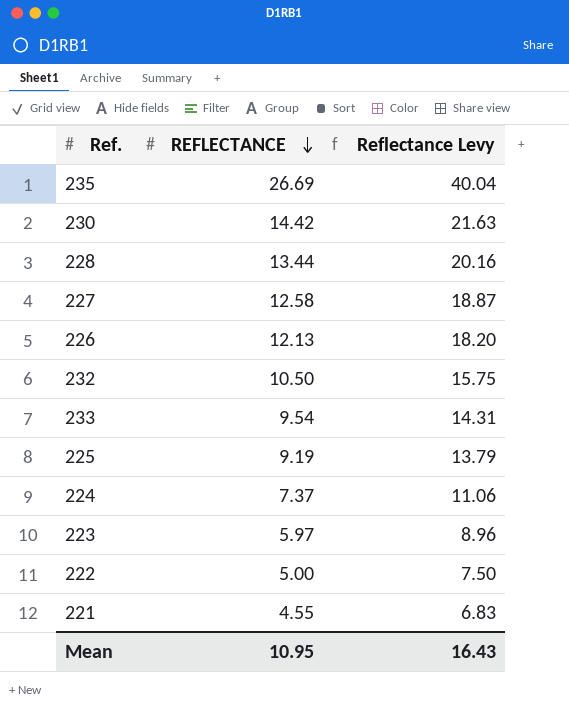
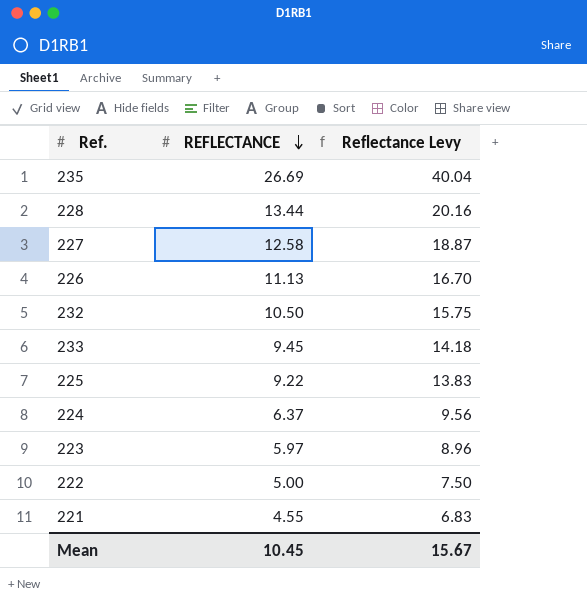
row 230: 14.42 | 21.63 -> none
226 | REFLECTANCE: 12.13 -> 11.13
226 | Reflectance Levy: 18.20 -> 16.70
233 | REFLECTANCE: 9.54 -> 9.45
233 | Reflectance Levy: 14.31 -> 14.18
225 | REFLECTANCE: 9.19 -> 9.22
225 | Reflectance Levy: 13.79 -> 13.83
224 | REFLECTANCE: 7.37 -> 6.37
224 | Reflectance Levy: 11.06 -> 9.56
Mean | REFLECTANCE: 10.95 -> 10.45
Mean | Reflectance Levy: 16.43 -> 15.67

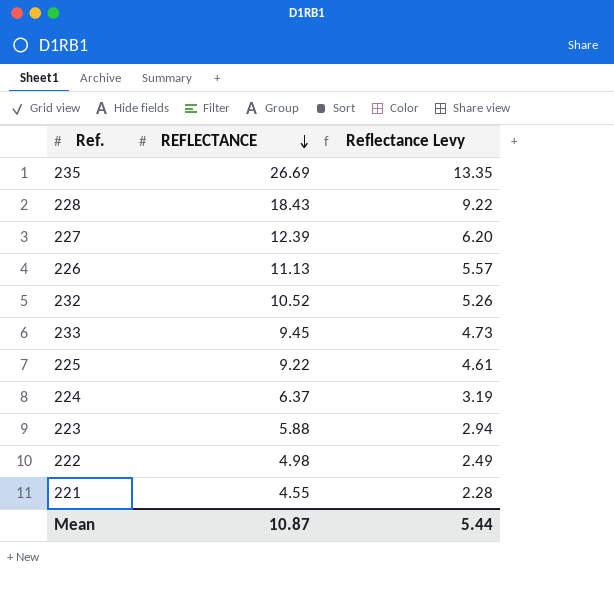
column Reflectance Levy | formula: [REFLECTANCE] * 1.5 -> [REFLECTANCE] * 0.5
228 | REFLECTANCE: 13.44 -> 18.43
227 | REFLECTANCE: 12.58 -> 12.39
232 | REFLECTANCE: 10.50 -> 10.52
223 | REFLECTANCE: 5.97 -> 5.88
222 | REFLECTANCE: 5.00 -> 4.98
Mean | REFLECTANCE: 10.45 -> 10.87
Mean | Reflectance Levy: 15.67 -> 5.44

